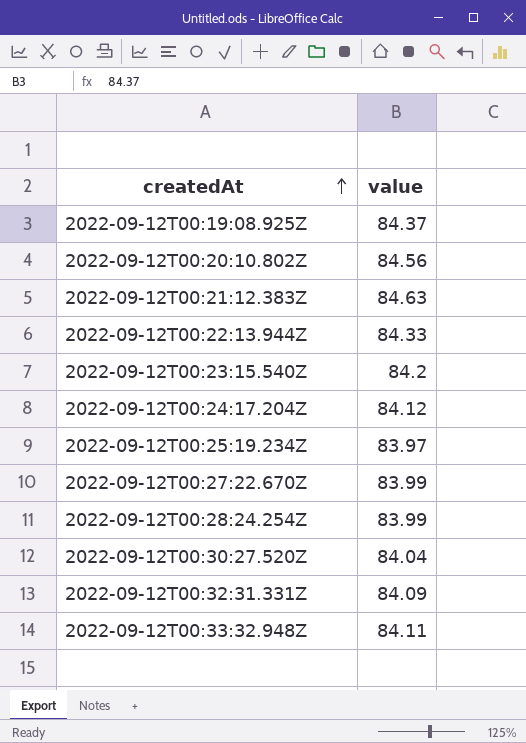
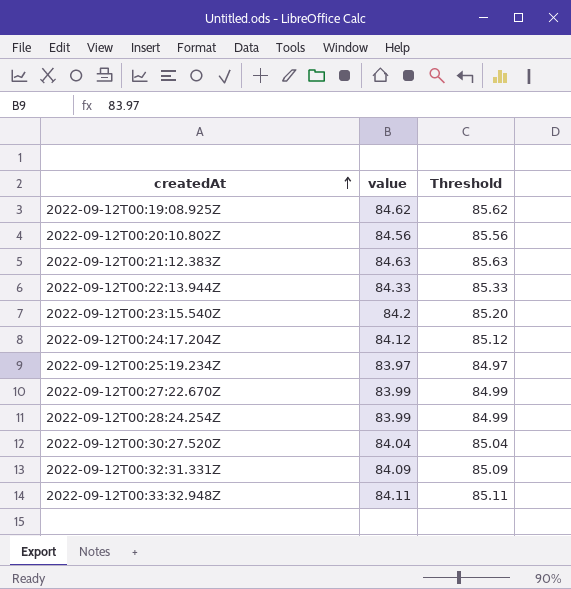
column Threshold | formula: none -> [value] + 1
2022-09-12T00:19:08.925Z | value: 84.37 -> 84.62

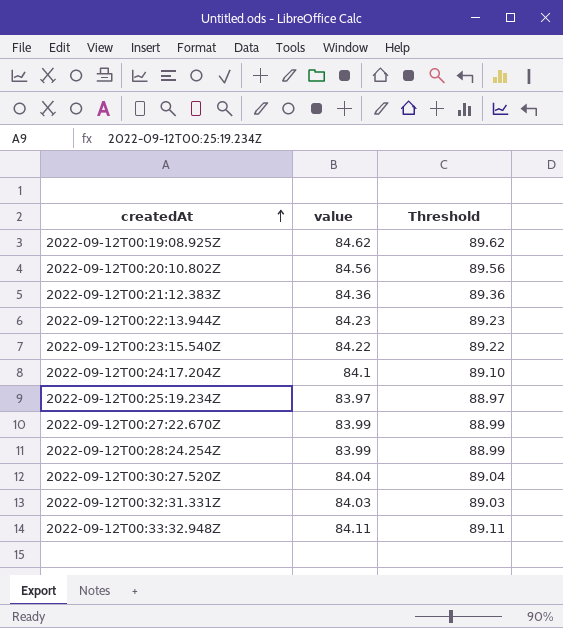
column Threshold | formula: [value] + 1 -> [value] + 5
2022-09-12T00:21:12.383Z | value: 84.63 -> 84.36
2022-09-12T00:22:13.944Z | value: 84.33 -> 84.23
2022-09-12T00:23:15.540Z | value: 84.2 -> 84.22
2022-09-12T00:24:17.204Z | value: 84.12 -> 84.1
2022-09-12T00:32:31.331Z | value: 84.09 -> 84.03

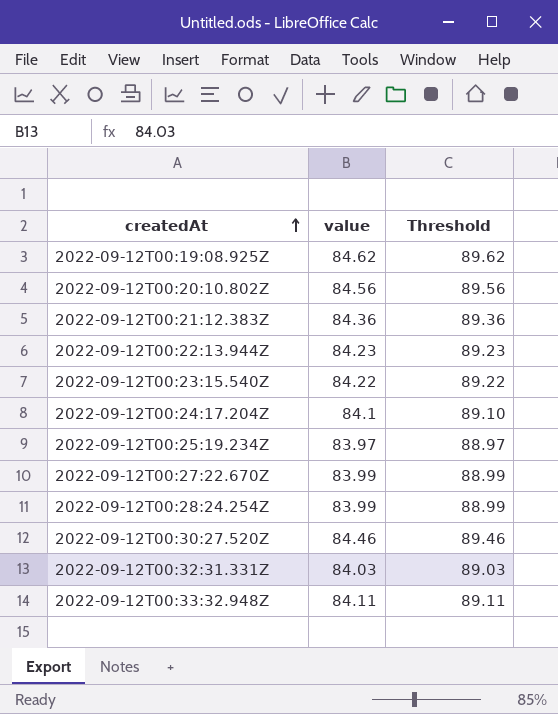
2022-09-12T00:30:27.520Z | value: 84.04 -> 84.46
2022-09-12T00:30:27.520Z | Threshold: 89.04 -> 89.46

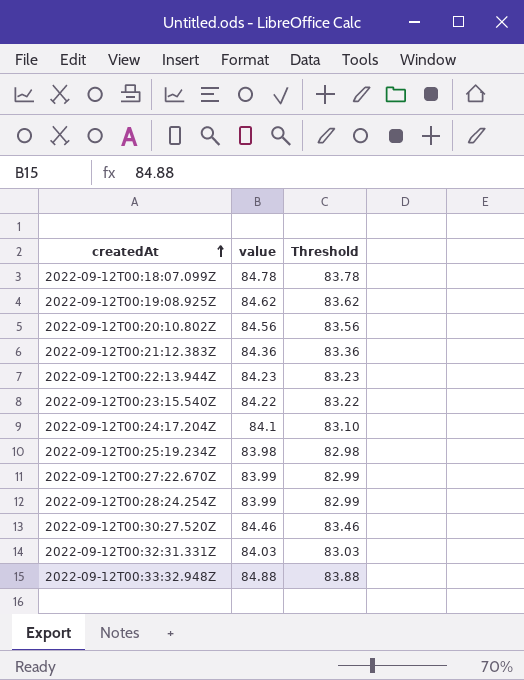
column Threshold | formula: [value] + 5 -> [value] - 1
row 2022-09-12T00:18:07.099Z: none -> 84.78 | 83.78
2022-09-12T00:25:19.234Z | value: 83.97 -> 83.98
2022-09-12T00:33:32.948Z | value: 84.11 -> 84.88

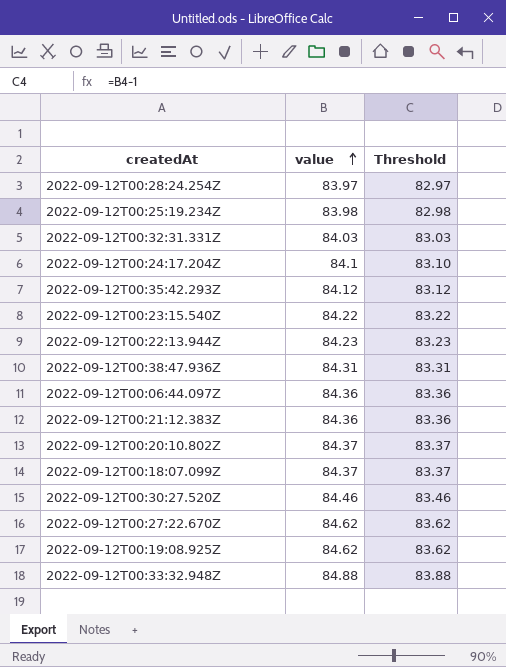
row order: createdAt ascending -> value ascending
2022-09-12T00:28:24.254Z | value: 83.99 -> 83.97
2022-09-12T00:28:24.254Z | Threshold: 82.99 -> 82.97
row 2022-09-12T00:35:42.293Z: none -> 84.12 | 83.12
row 2022-09-12T00:38:47.936Z: none -> 84.31 | 83.31
row 2022-09-12T00:06:44.097Z: none -> 84.36 | 83.36
2022-09-12T00:20:10.802Z | value: 84.56 -> 84.37
2022-09-12T00:20:10.802Z | Threshold: 83.56 -> 83.37
2022-09-12T00:18:07.099Z | value: 84.78 -> 84.37
2022-09-12T00:18:07.099Z | Threshold: 83.78 -> 83.37
2022-09-12T00:27:22.670Z | value: 83.99 -> 84.62
2022-09-12T00:27:22.670Z | Threshold: 82.99 -> 83.62

